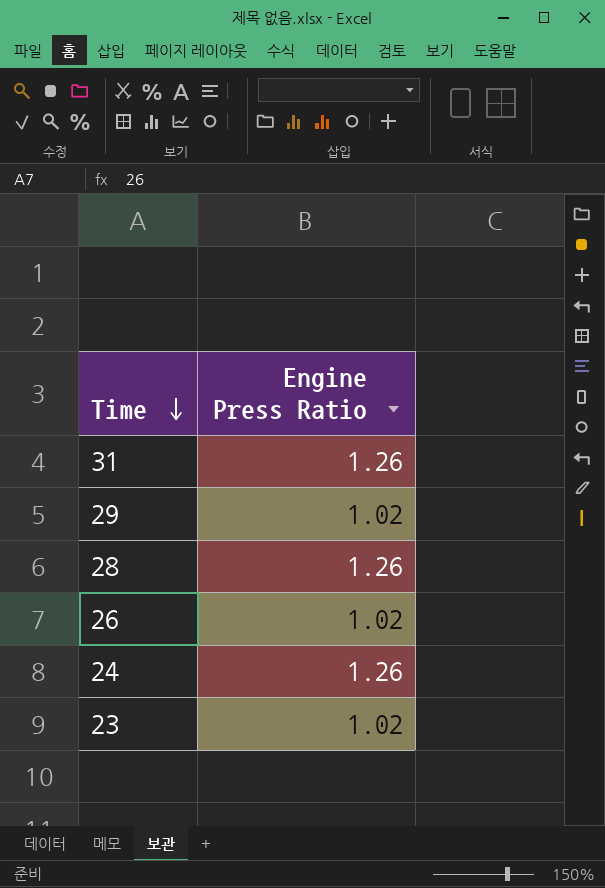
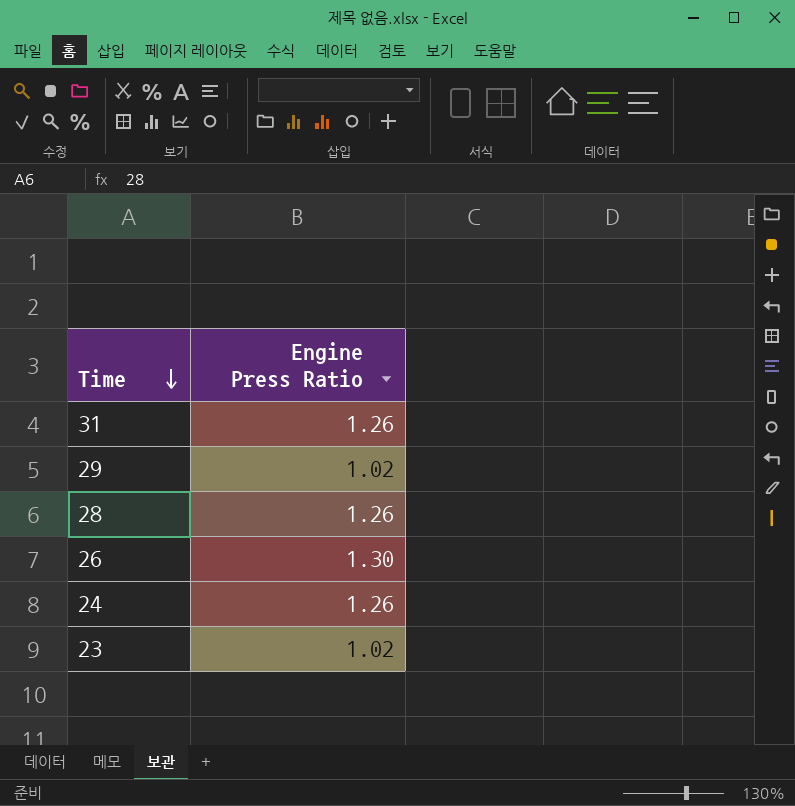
26 | Engine Press Ratio: 1.02 -> 1.30

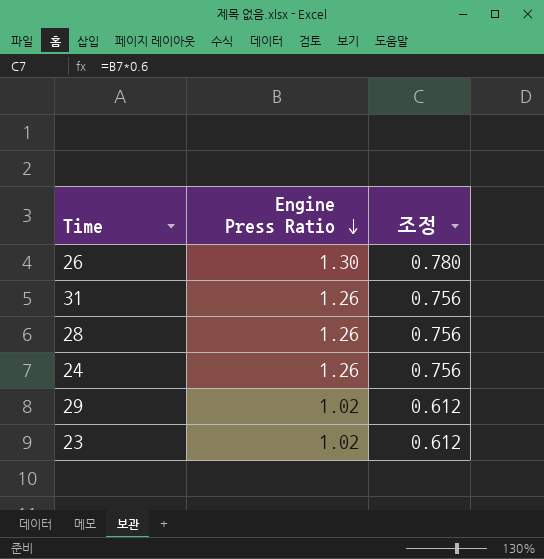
row order: Time descending -> Engine Press Ratio descending
column 조정 | formula: none -> [Engine Press Ratio] * 0.6

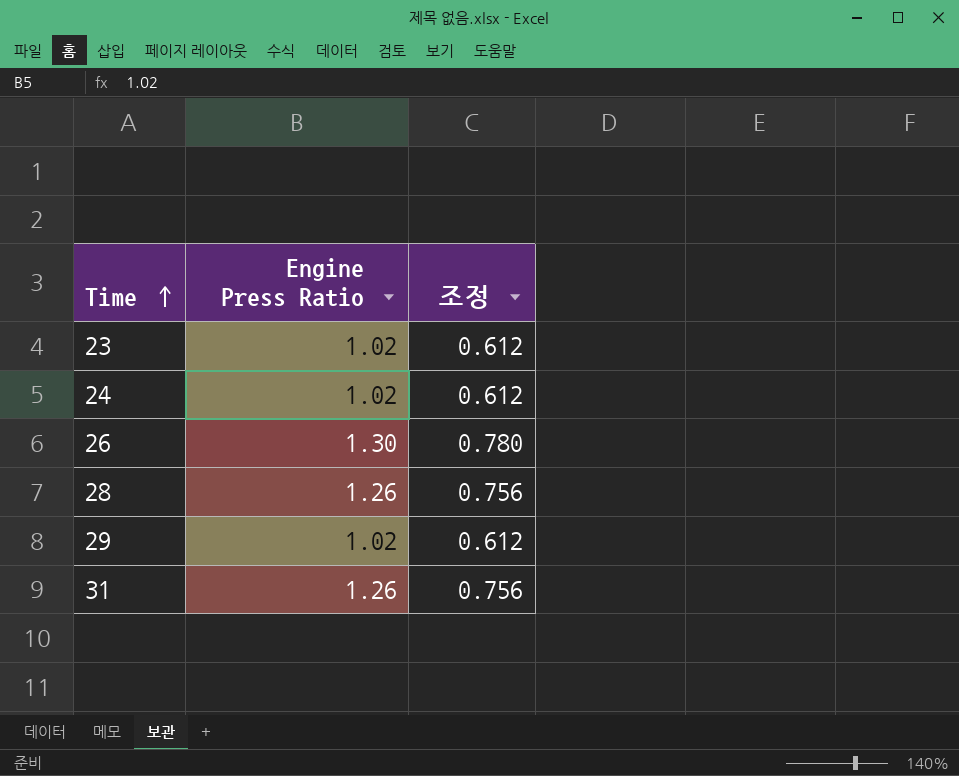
row order: Engine Press Ratio descending -> Time ascending
24 | Engine Press Ratio: 1.26 -> 1.02
24 | 조정: 0.756 -> 0.612

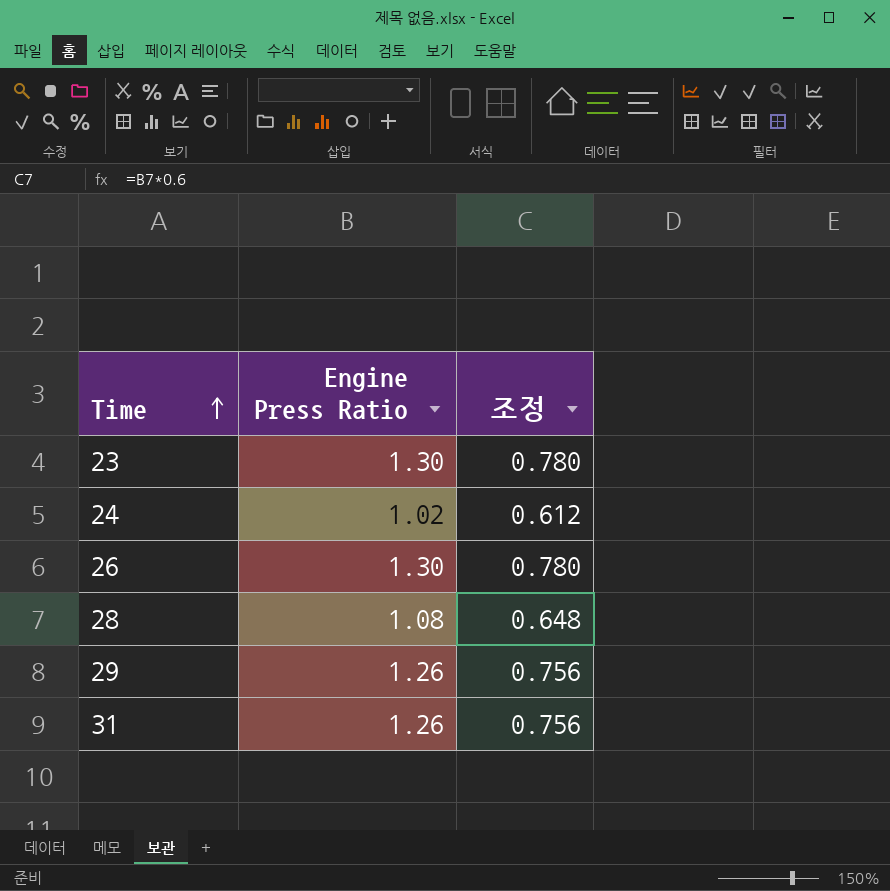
23 | Engine Press Ratio: 1.02 -> 1.30
23 | 조정: 0.612 -> 0.780
28 | Engine Press Ratio: 1.26 -> 1.08
28 | 조정: 0.756 -> 0.648
29 | Engine Press Ratio: 1.02 -> 1.26
29 | 조정: 0.612 -> 0.756

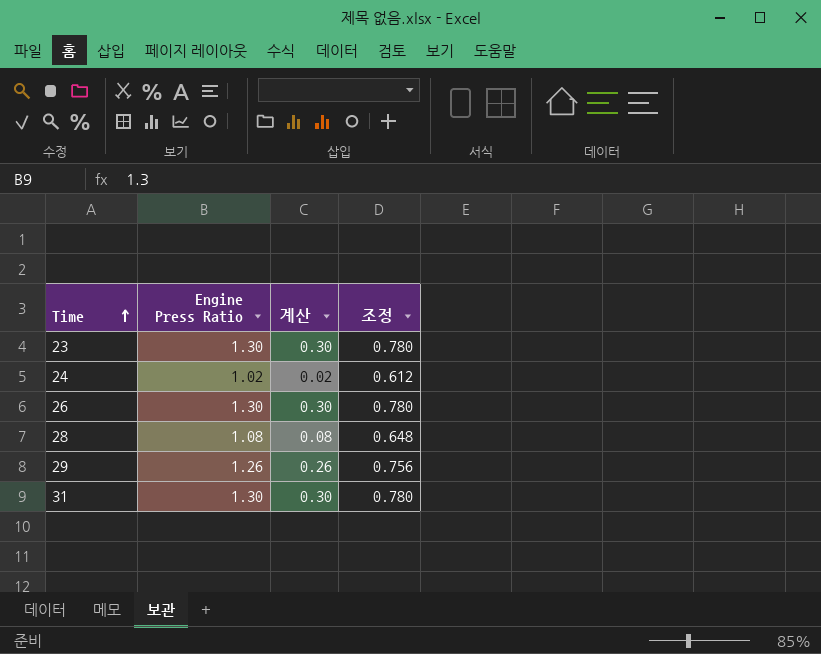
column 계산 | formula: none -> [Engine Press Ratio] - 1
31 | Engine Press Ratio: 1.26 -> 1.30
31 | 조정: 0.756 -> 0.780

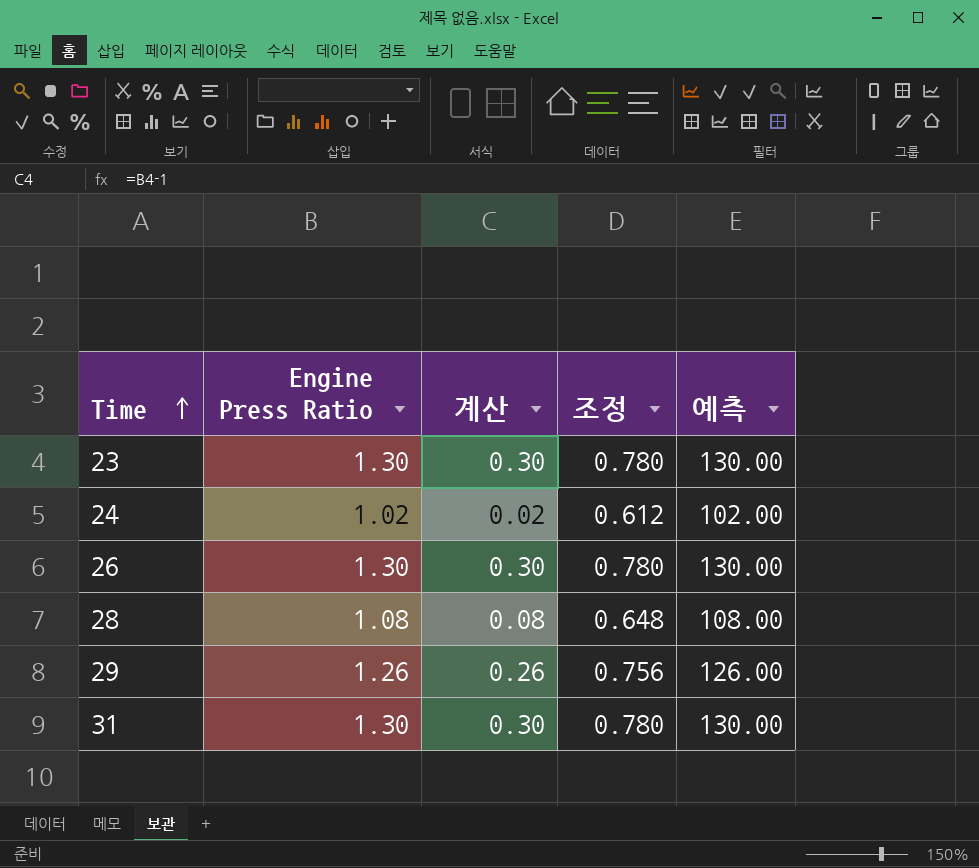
column 예측 | formula: none -> [Engine Press Ratio] * 100

